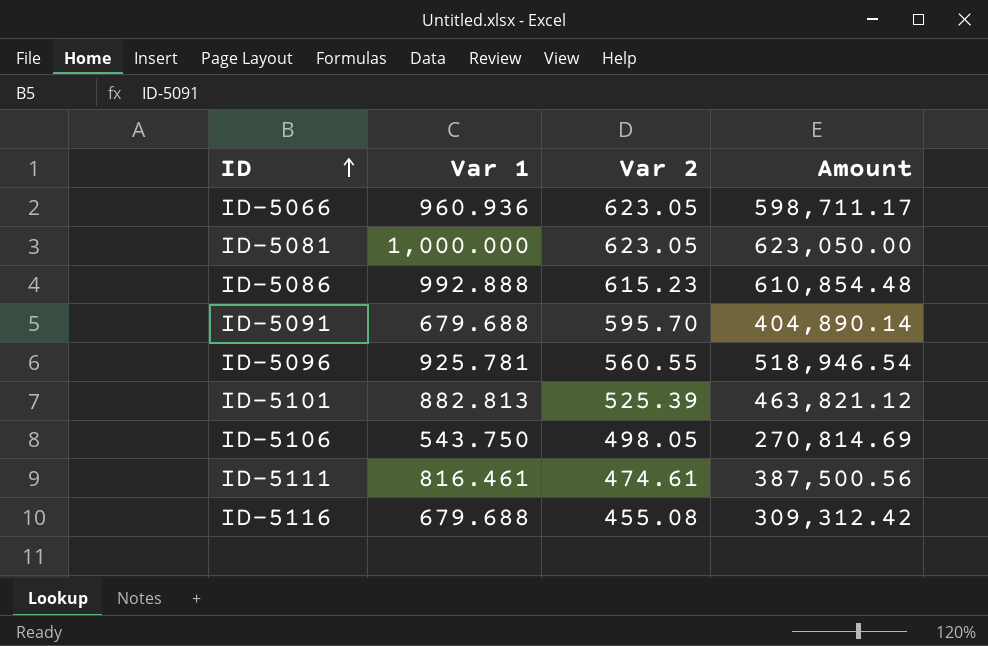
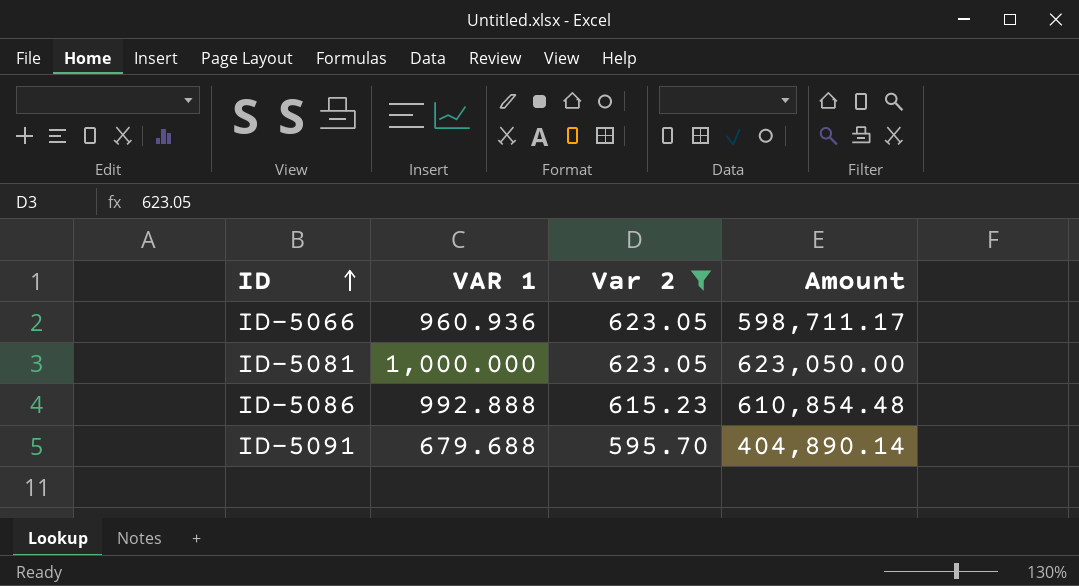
filter: none -> Var 2 >= 595.70
column name: Var 1 -> VAR 1

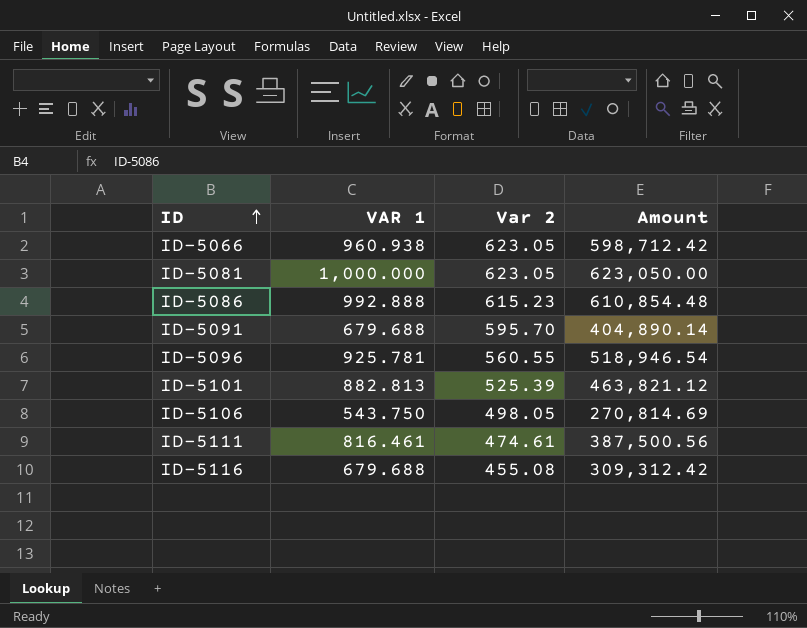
filter: Var 2 >= 595.70 -> none
ID-5066 | VAR 1: 960.936 -> 960.938
ID-5066 | Amount: 598,711.17 -> 598,712.42

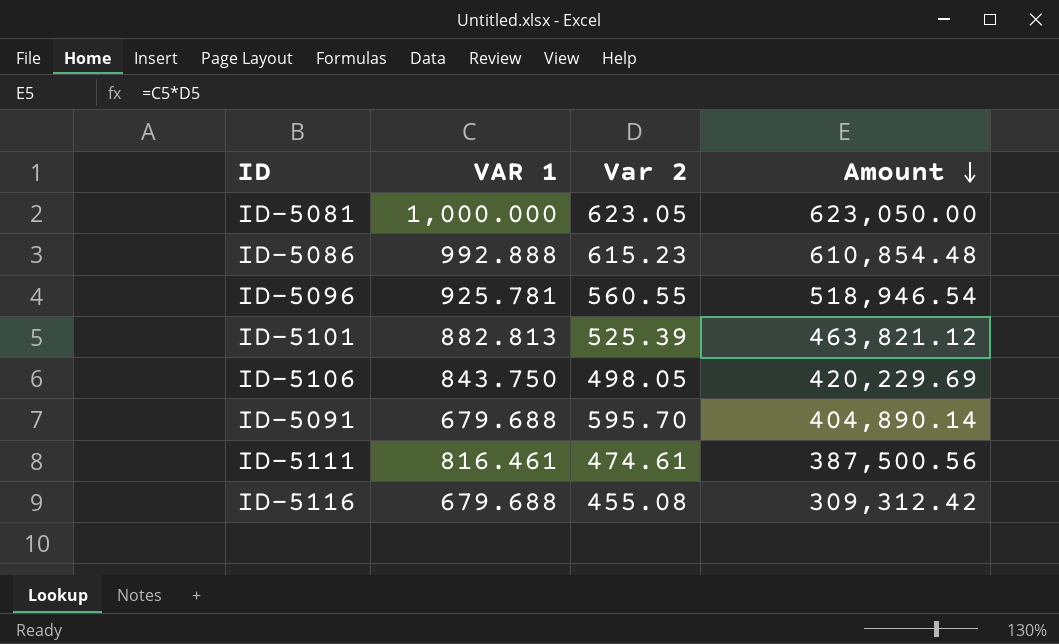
row order: ID ascending -> Amount descending
row ID-5066: 960.938 | 623.05 | 598,712.42 -> none
ID-5106 | VAR 1: 543.750 -> 843.750
ID-5106 | Amount: 270,814.69 -> 420,229.69

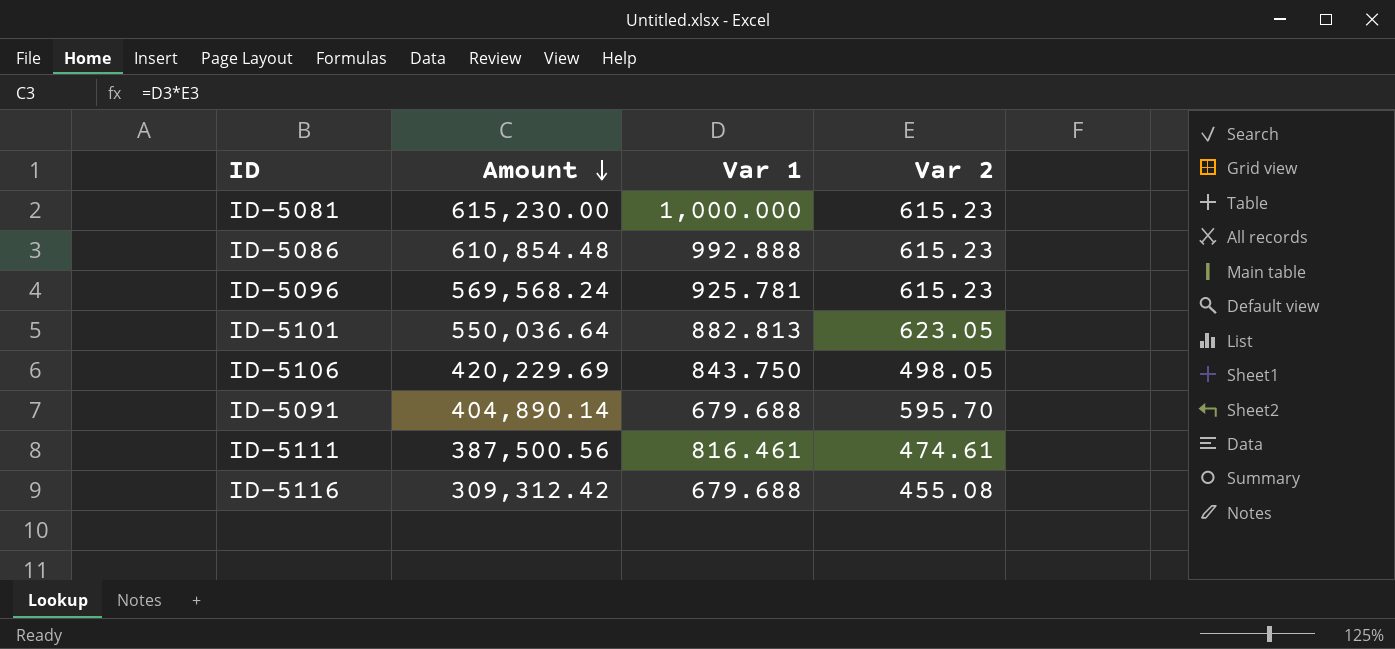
column Amount | position: 4 -> 2
column name: VAR 1 -> Var 1
ID-5081 | Amount: 623,050.00 -> 615,230.00
ID-5081 | Var 2: 623.05 -> 615.23
ID-5096 | Amount: 518,946.54 -> 569,568.24
ID-5096 | Var 2: 560.55 -> 615.23
ID-5101 | Amount: 463,821.12 -> 550,036.64
ID-5101 | Var 2: 525.39 -> 623.05

